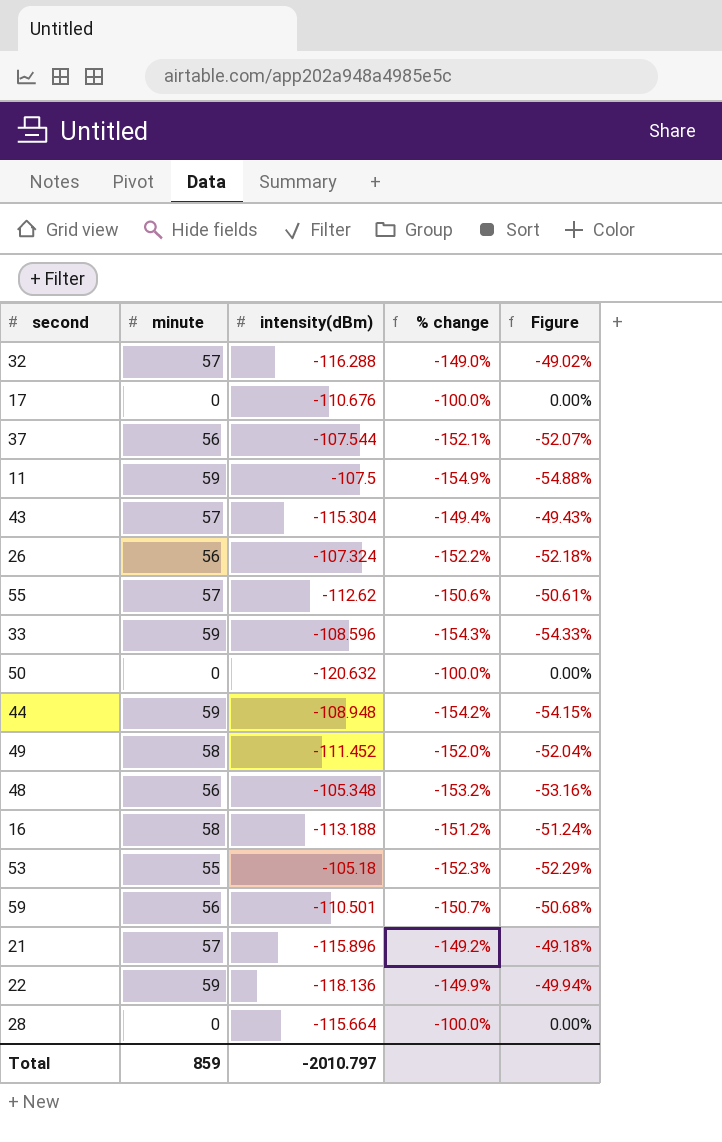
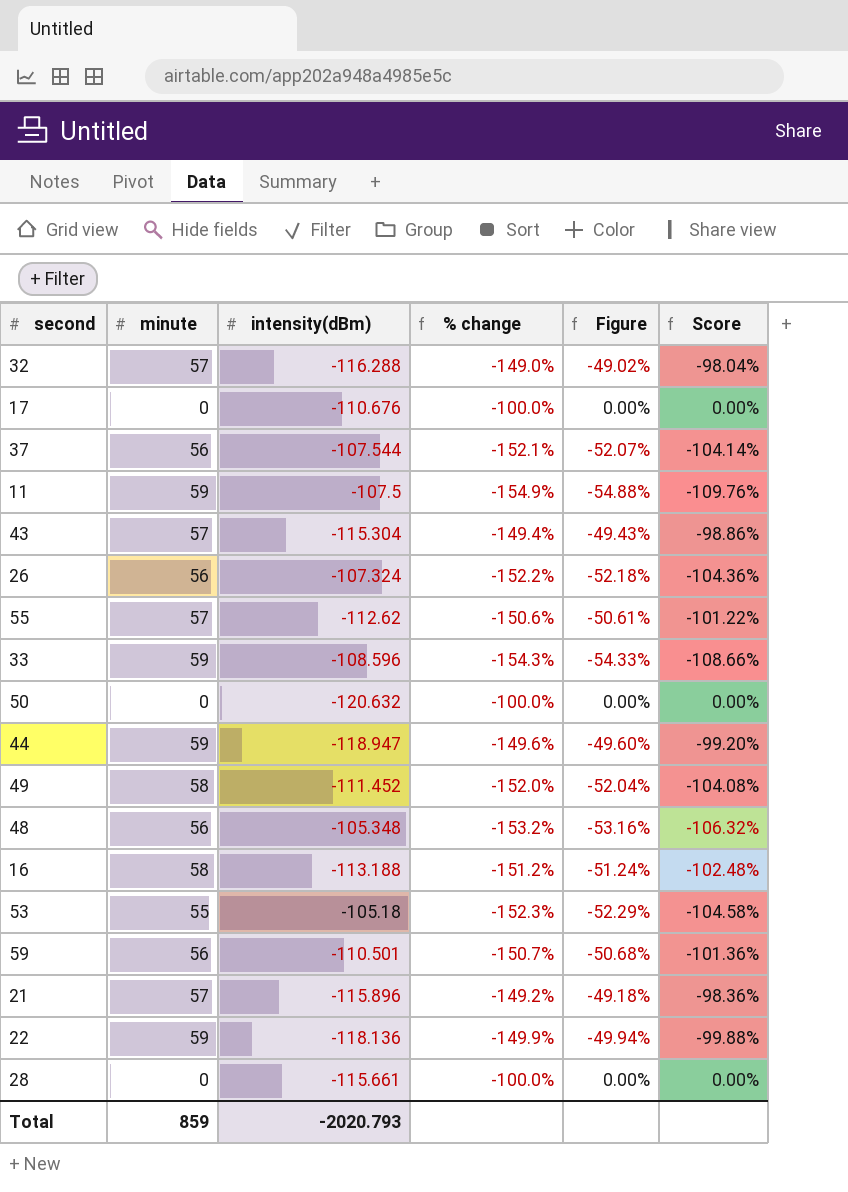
column Score | formula: none -> [Figure] * 2
44 | intensity(dBm): -108.948 -> -118.947
44 | % change: -154.2% -> -149.6%
44 | Figure: -54.15% -> -49.60%
28 | intensity(dBm): -115.664 -> -115.661
Total | intensity(dBm): -2010.797 -> -2020.793

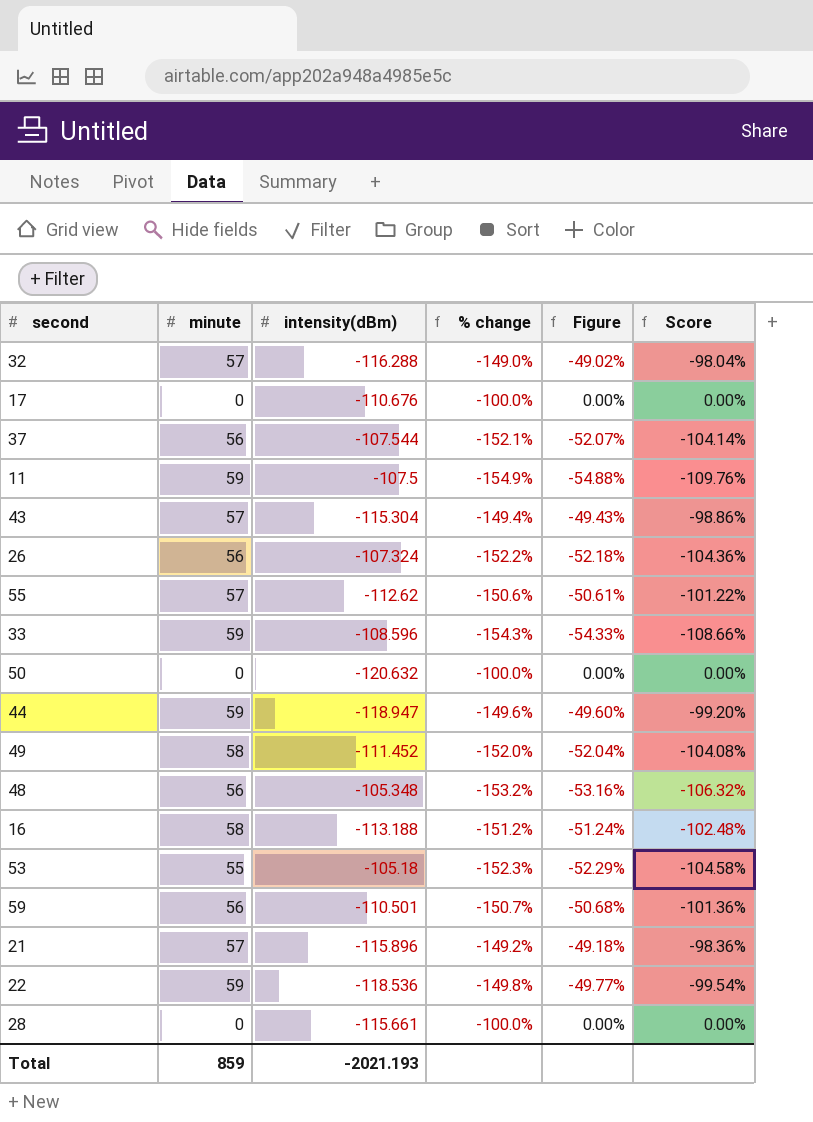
22 | intensity(dBm): -118.136 -> -118.536
22 | % change: -149.9% -> -149.8%
22 | Figure: -49.94% -> -49.77%
22 | Score: -99.88% -> -99.54%
Total | intensity(dBm): -2020.793 -> -2021.193

